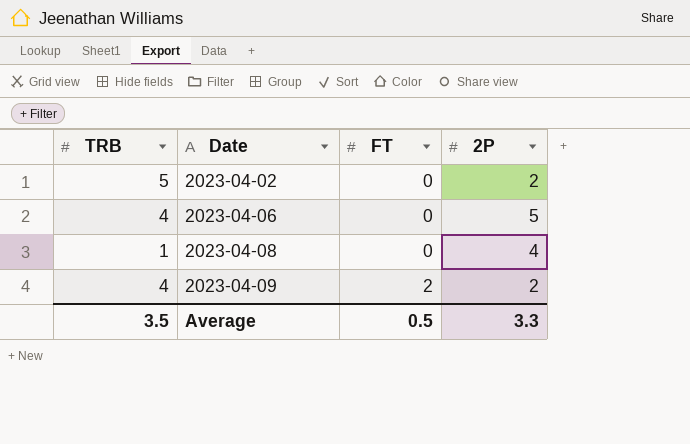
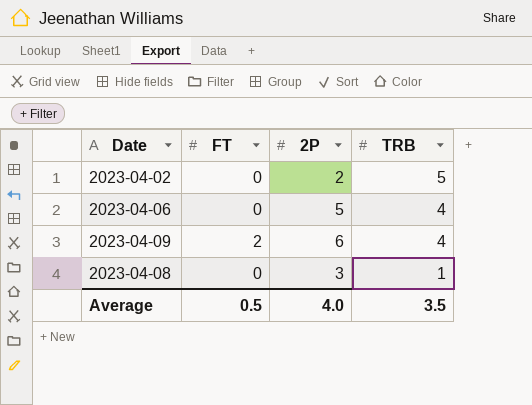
row order: Date ascending -> TRB descending
column TRB | position: 1 -> 4
2023-04-09 | 2P: 2 -> 6
2023-04-08 | 2P: 4 -> 3
Average | 2P: 3.3 -> 4.0

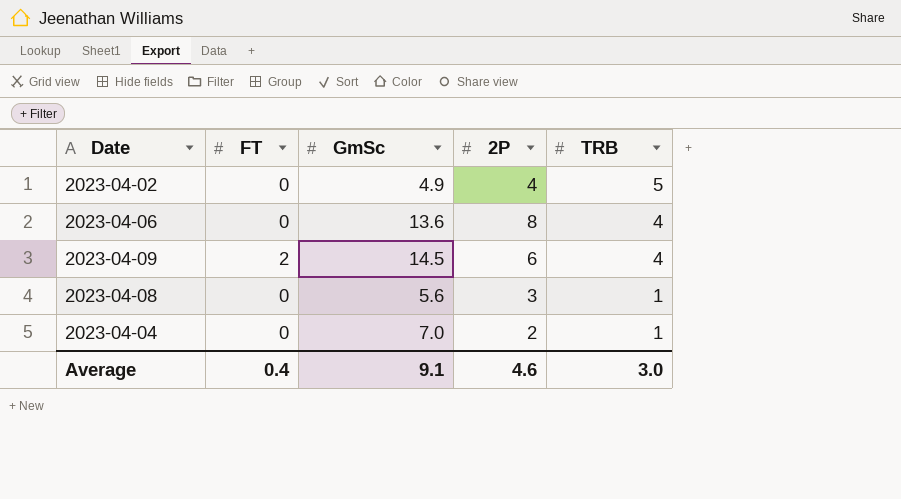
column GmSc | position: none -> 3
2023-04-02 | 2P: 2 -> 4
2023-04-06 | 2P: 5 -> 8
row 2023-04-04: none -> 0 | 7.0 | 2 | 1
Average | FT: 0.5 -> 0.4
Average | 2P: 4.0 -> 4.6
Average | TRB: 3.5 -> 3.0

